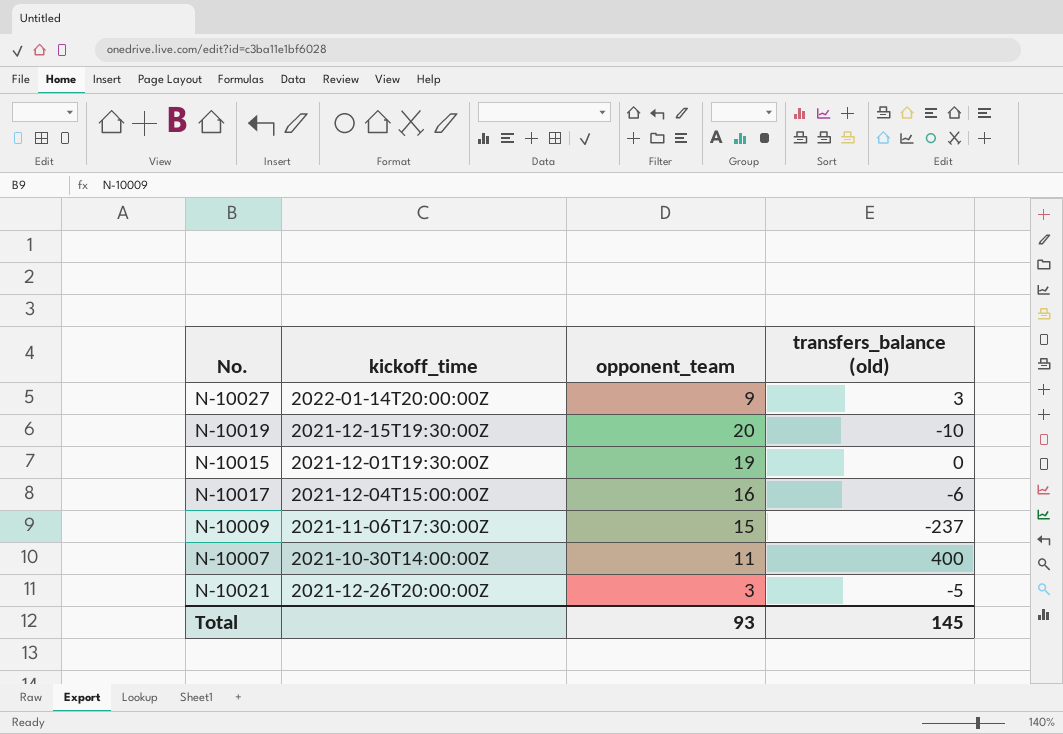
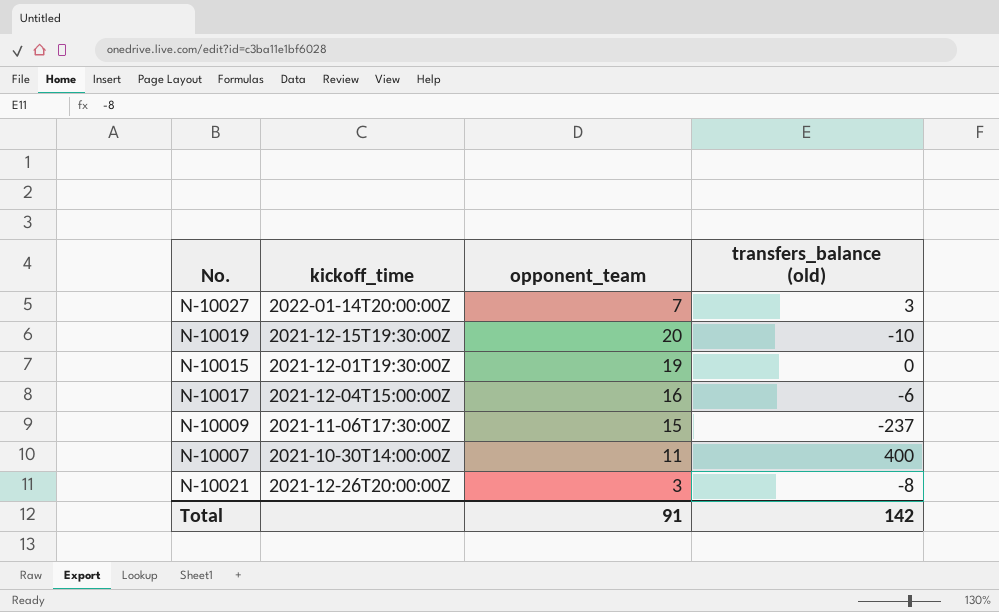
N-10027 | opponent_team: 9 -> 7
N-10021 | transfers_balance (old): -5 -> -8
Total | opponent_team: 93 -> 91
Total | transfers_balance (old): 145 -> 142

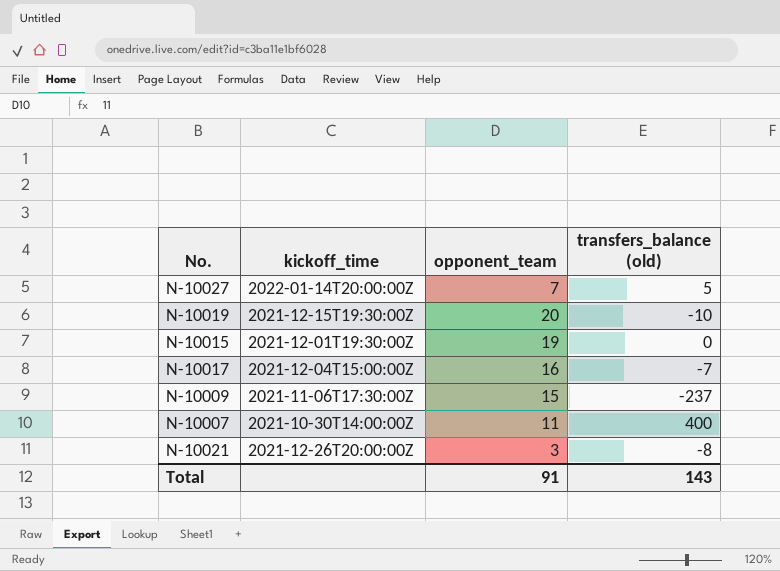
N-10027 | transfers_balance (old): 3 -> 5
N-10017 | transfers_balance (old): -6 -> -7
Total | transfers_balance (old): 142 -> 143

